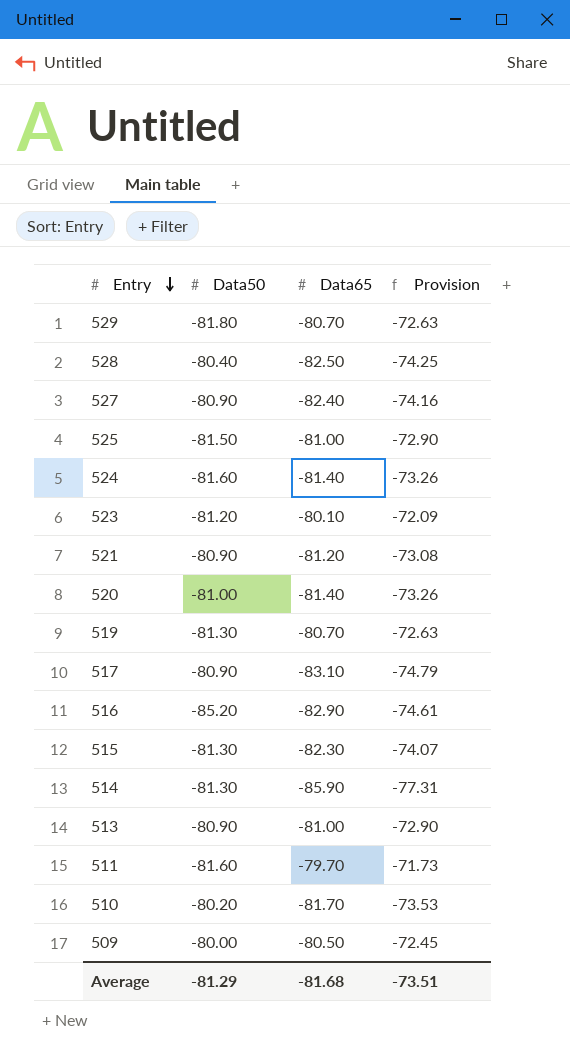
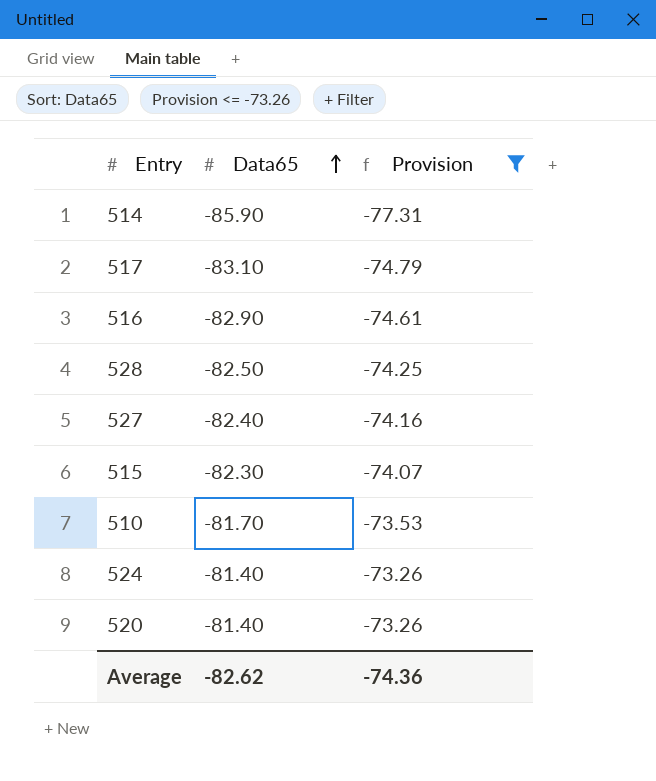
filter: none -> Provision <= -73.26
row order: Entry descending -> Data65 ascending
column Data50 | position: 2 -> none
Average | Data65: -81.68 -> -82.62
Average | Provision: -73.51 -> -74.36

